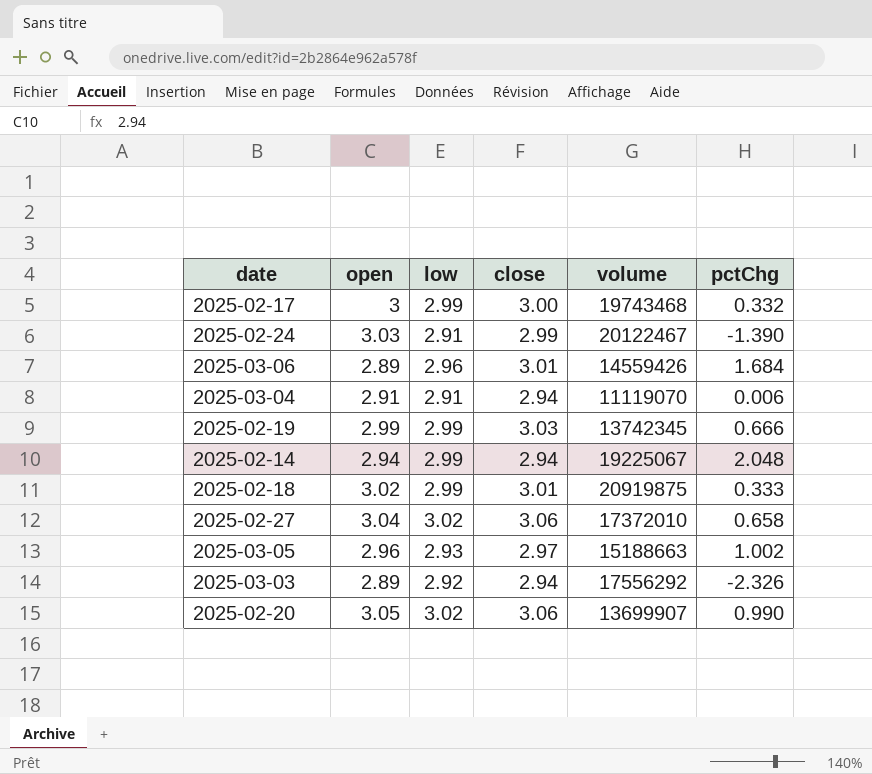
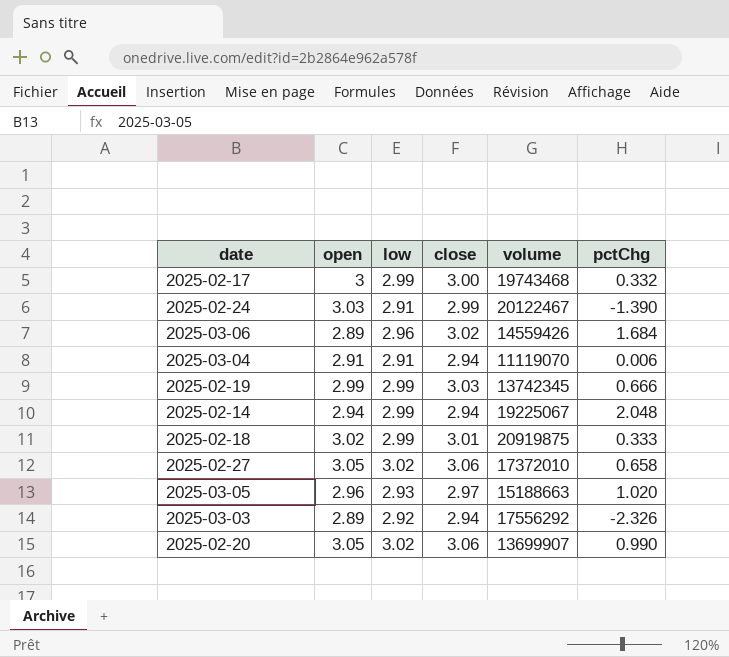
2025-03-06 | close: 3.01 -> 3.02
2025-02-27 | open: 3.04 -> 3.05
2025-03-05 | pctChg: 1.002 -> 1.020

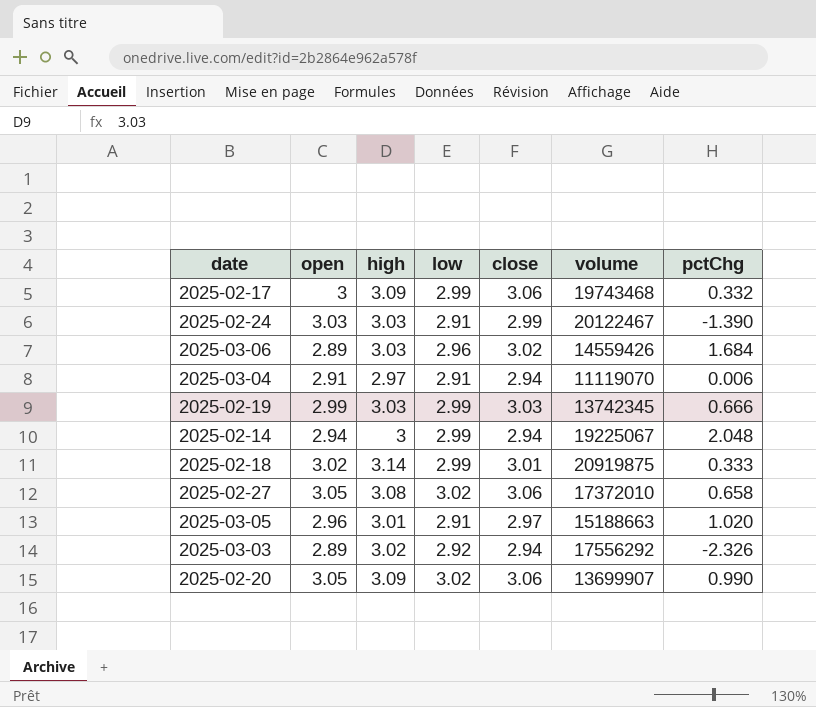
column high | position: none -> 3
2025-02-17 | close: 3.00 -> 3.06
2025-03-05 | low: 2.93 -> 2.91

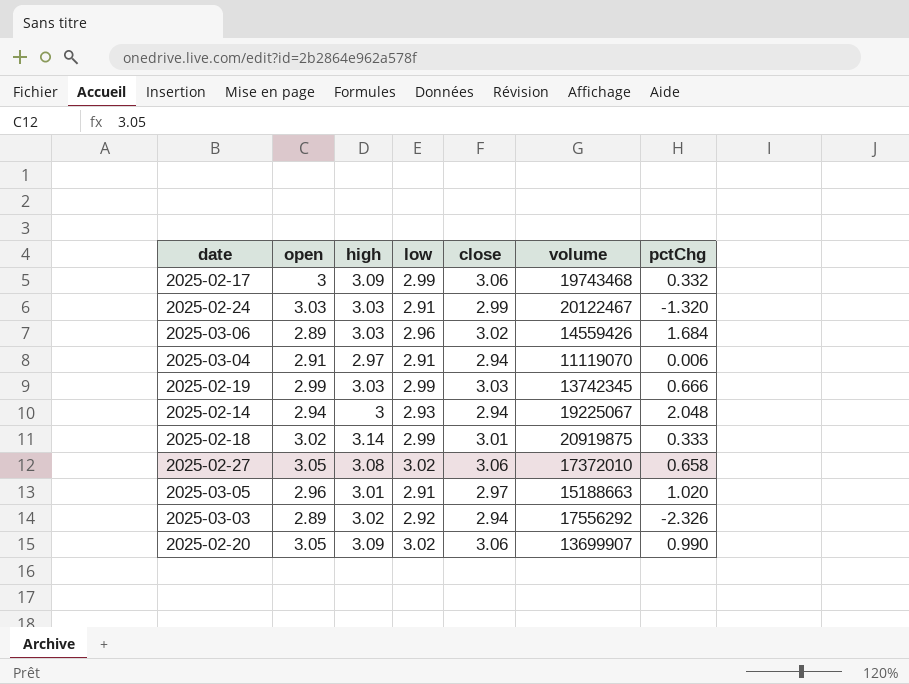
2025-02-24 | pctChg: -1.390 -> -1.320
2025-02-14 | low: 2.99 -> 2.93

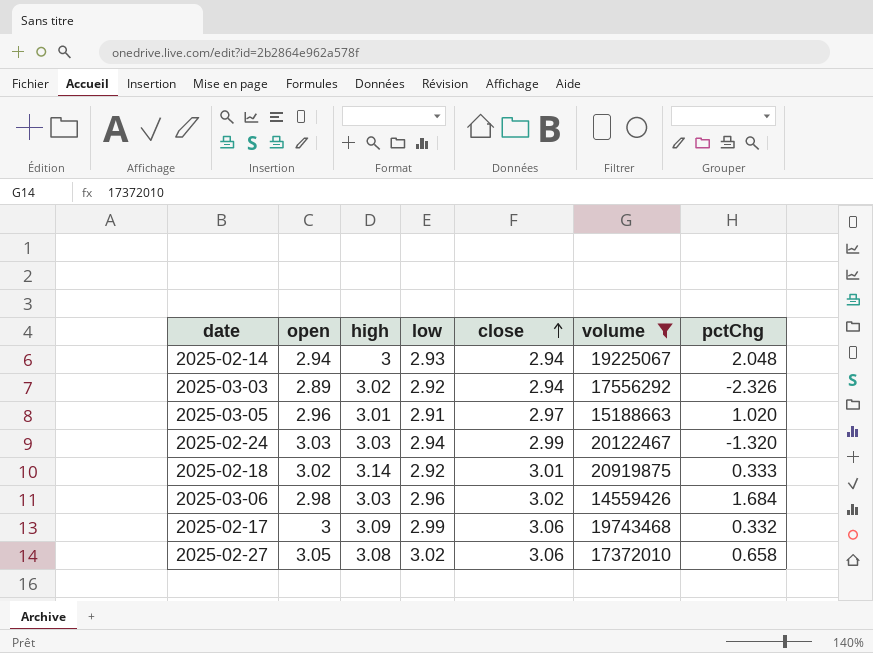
filter: none -> volume >= 14559426
row order: none -> close ascending
2025-02-24 | low: 2.91 -> 2.94
2025-02-18 | low: 2.99 -> 2.92
2025-03-06 | open: 2.89 -> 2.98

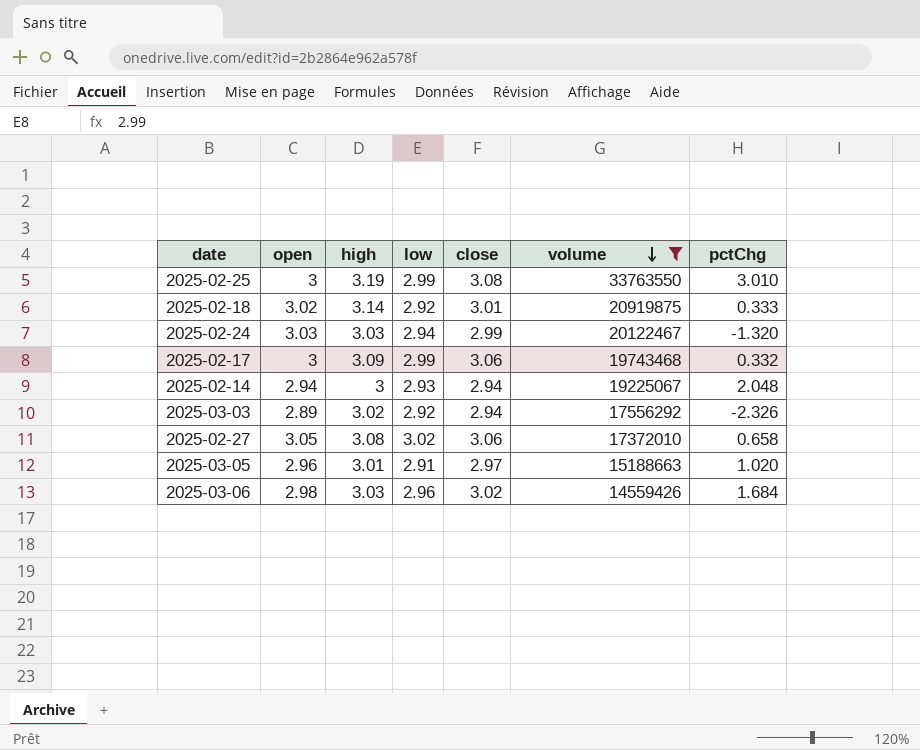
row order: close ascending -> volume descending
row 2025-02-25: none -> 3 | 3.19 | 2.99 | 3.08 | 33763550 | 3.010

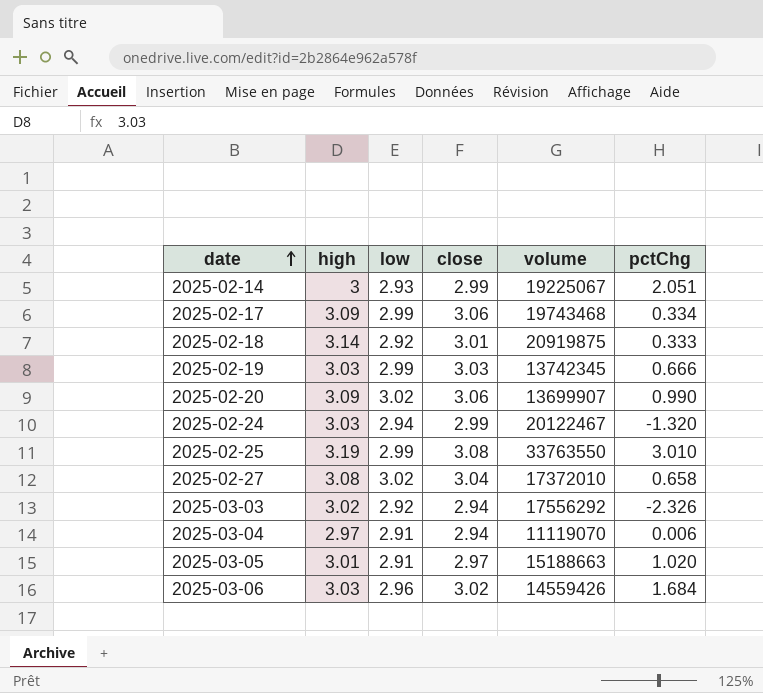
filter: volume >= 14559426 -> none
row order: volume descending -> date ascending
column open | position: 2 -> none
2025-02-14 | close: 2.94 -> 2.99
2025-02-14 | pctChg: 2.048 -> 2.051
2025-02-17 | pctChg: 0.332 -> 0.334
2025-02-27 | close: 3.06 -> 3.04

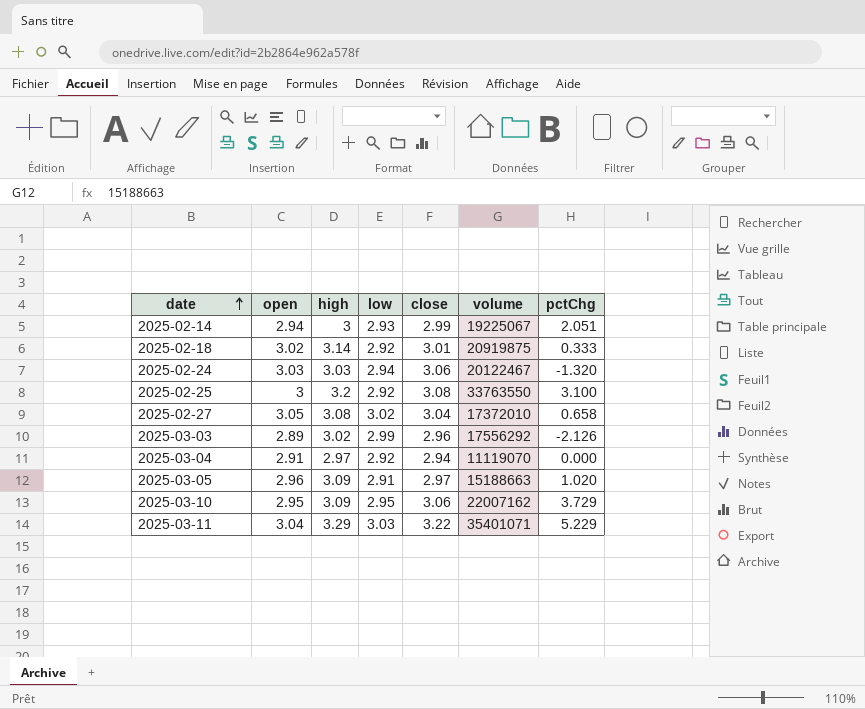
column open | position: none -> 2
row 2025-02-17: 3.09 | 2.99 | 3.06 | 19743468 | 0.334 -> none
row 2025-02-19: 3.03 | 2.99 | 3.03 | 13742345 | 0.666 -> none
row 2025-02-20: 3.09 | 3.02 | 3.06 | 13699907 | 0.990 -> none
row 2025-03-06: 3.03 | 2.96 | 3.02 | 14559426 | 1.684 -> none
2025-02-24 | close: 2.99 -> 3.06
2025-02-25 | high: 3.19 -> 3.2
2025-02-25 | low: 2.99 -> 2.92
2025-02-25 | pctChg: 3.010 -> 3.100
2025-03-03 | low: 2.92 -> 2.99
2025-03-03 | close: 2.94 -> 2.96
2025-03-03 | pctChg: -2.326 -> -2.126
2025-03-04 | low: 2.91 -> 2.92
2025-03-04 | pctChg: 0.006 -> 0.000
2025-03-05 | high: 3.01 -> 3.09
row 2025-03-10: none -> 2.95 | 3.09 | 2.95 | 3.06 | 22007162 | 3.729
row 2025-03-11: none -> 3.04 | 3.29 | 3.03 | 3.22 | 35401071 | 5.229

